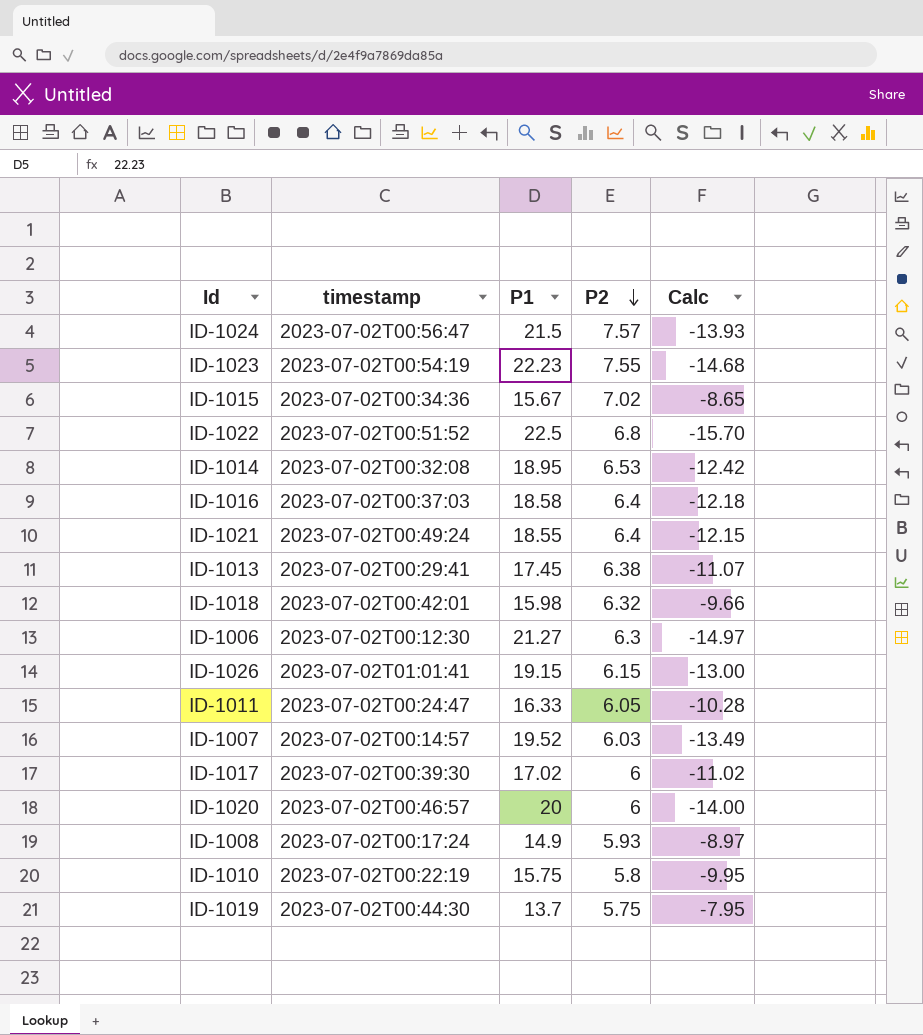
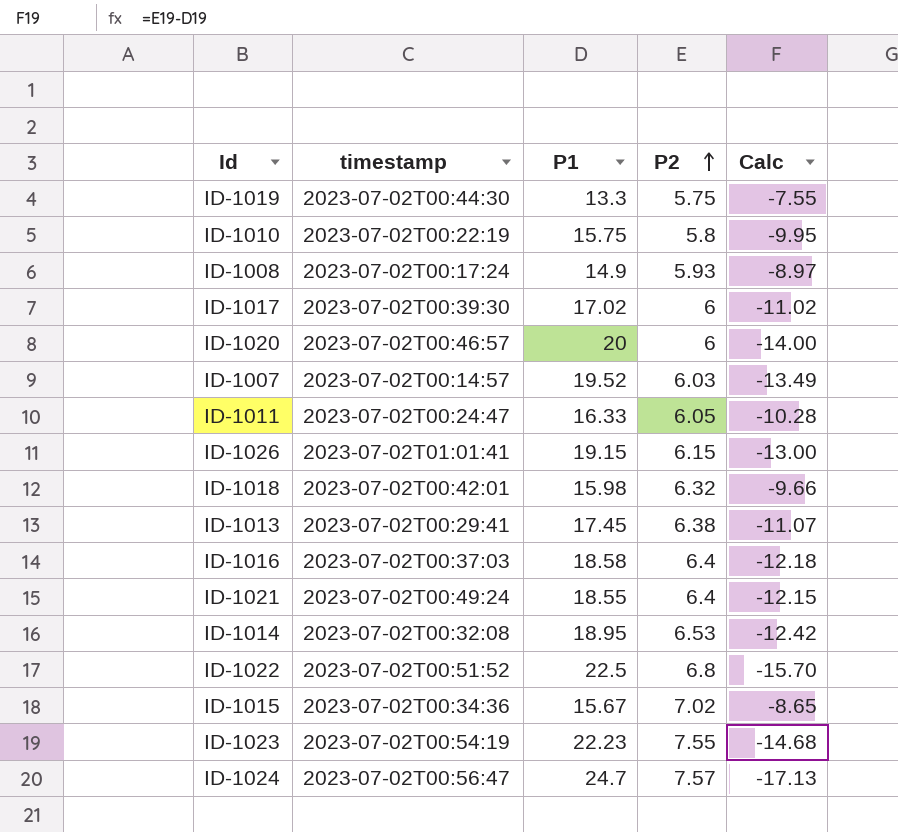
row order: P2 descending -> P2 ascending
row ID-1006: 2023-07-02T00:12:30 | 21.27 | 6.3 | -14.97 -> none
ID-1019 | P1: 13.7 -> 13.3
ID-1019 | Calc: -7.95 -> -7.55
ID-1024 | P1: 21.5 -> 24.7
ID-1024 | Calc: -13.93 -> -17.13

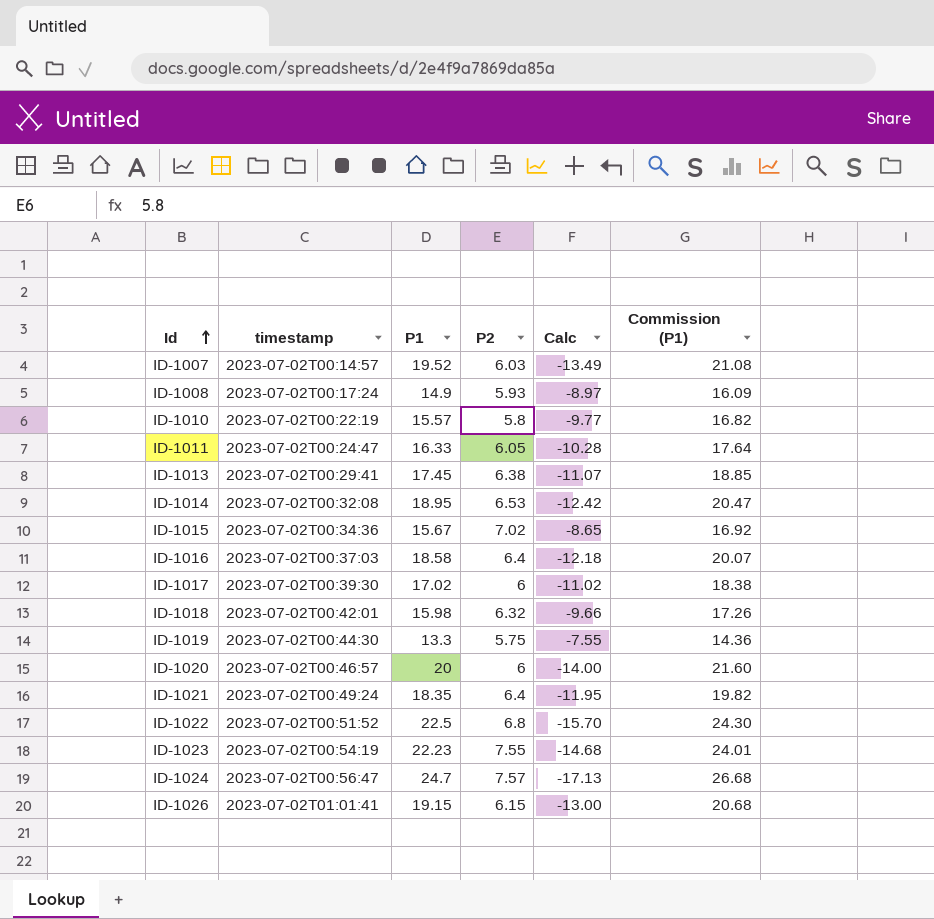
row order: P2 ascending -> Id ascending
column Commission (P1) | formula: none -> [P1] * 1.08
ID-1010 | P1: 15.75 -> 15.57
ID-1010 | Calc: -9.95 -> -9.77
ID-1021 | P1: 18.55 -> 18.35
ID-1021 | Calc: -12.15 -> -11.95

